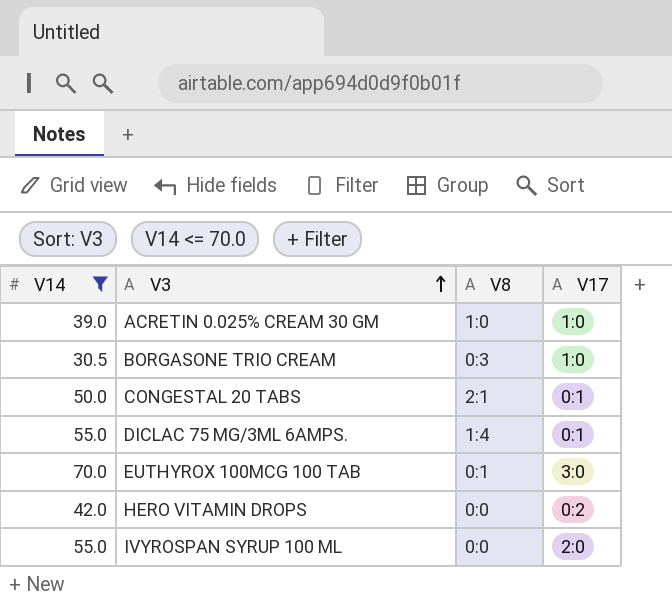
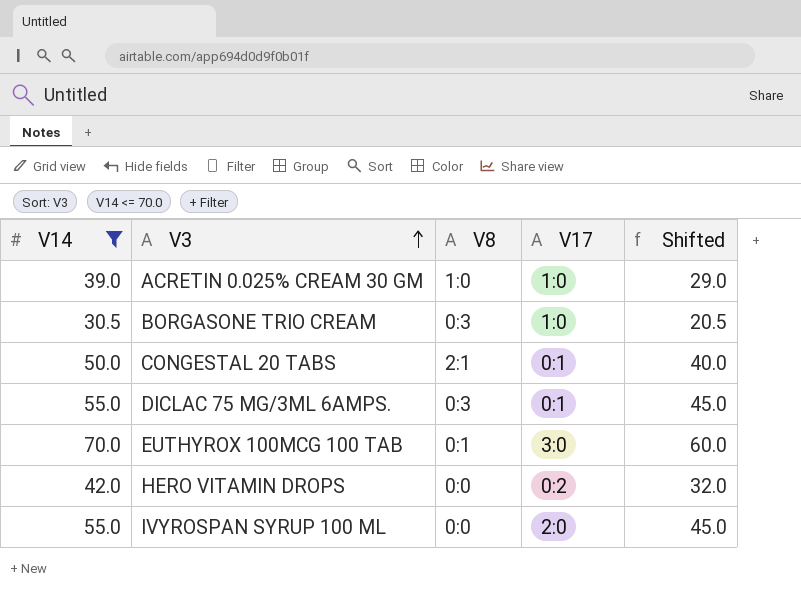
column Shifted | formula: none -> [V14] - 10
DICLAC 75 MG/3ML 6AMPS. | V8: 1:4 -> 0:3

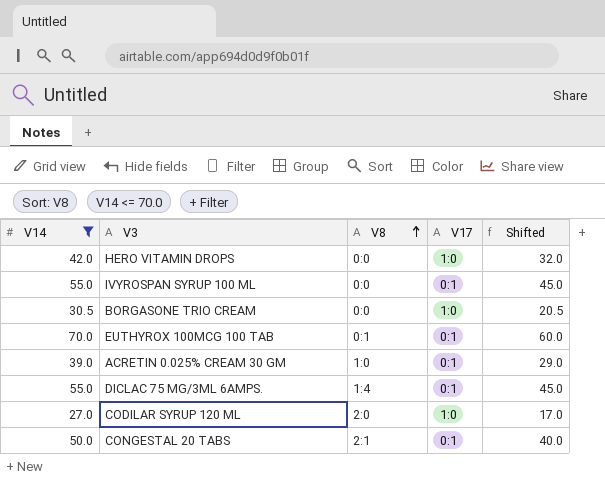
row order: V3 ascending -> V8 ascending
HERO VITAMIN DROPS | V17: 0:2 -> 1:0
IVYROSPAN SYRUP 100 ML | V17: 2:0 -> 0:1
BORGASONE TRIO CREAM | V8: 0:3 -> 0:0
EUTHYROX 100MCG 100 TAB | V17: 3:0 -> 0:1
ACRETIN 0.025% CREAM 30 GM | V17: 1:0 -> 0:1
DICLAC 75 MG/3ML 6AMPS. | V8: 0:3 -> 1:4
row CODILAR SYRUP 120 ML: none -> 27.0 | 2:0 | 1:0 | 17.0

